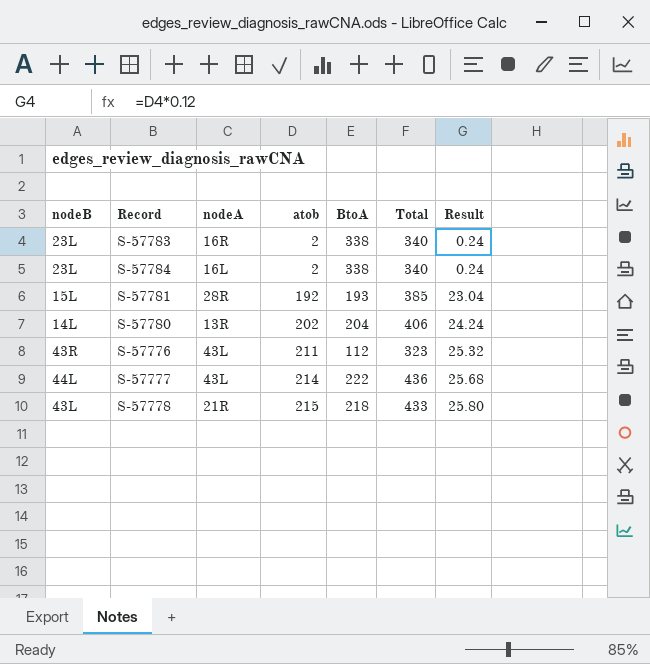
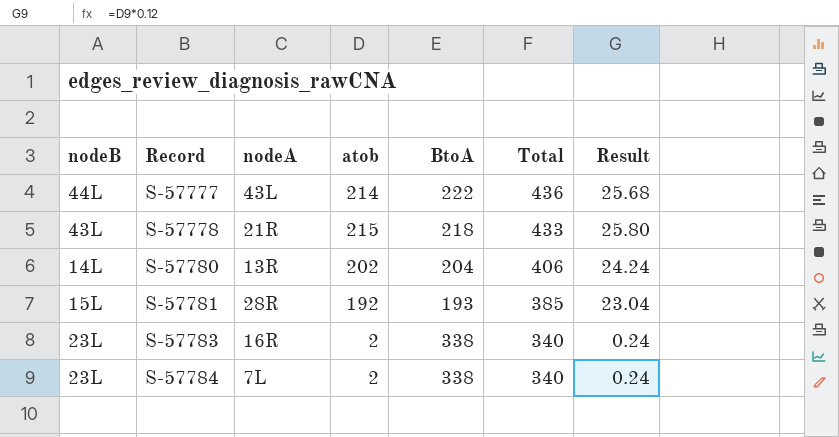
row order: atob ascending -> Record ascending
row S-57776: 43R | 43L | 211 | 112 | 323 | 25.32 -> none
S-57784 | nodeA: 16L -> 7L

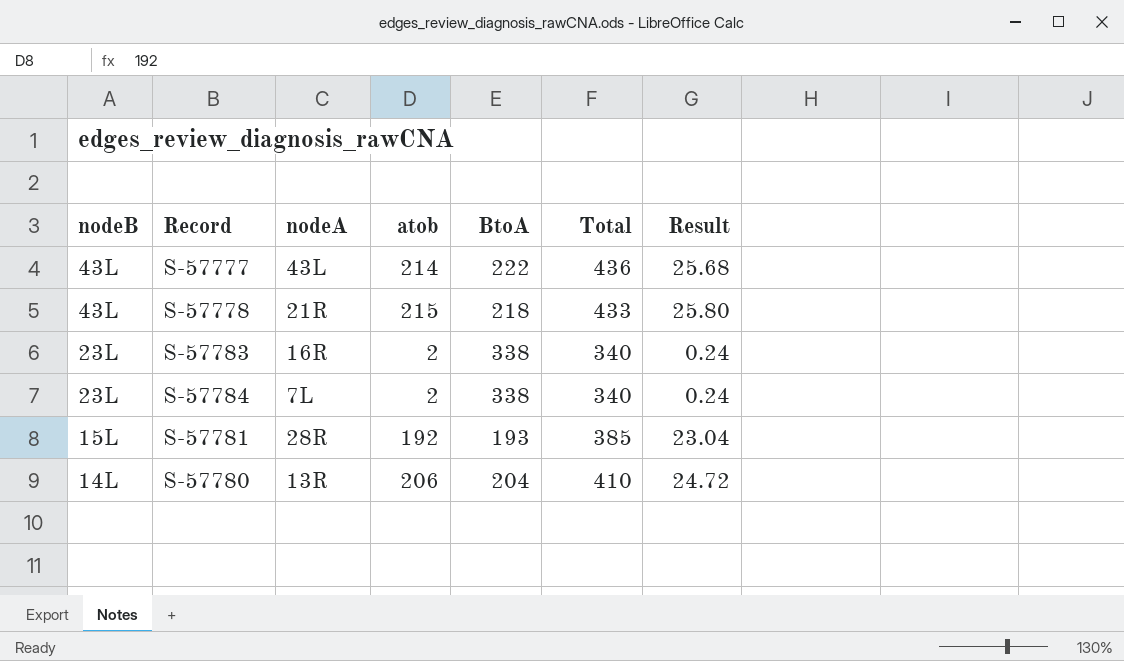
row order: Record ascending -> nodeB descending
S-57777 | nodeB: 44L -> 43L
S-57780 | atob: 202 -> 206
S-57780 | Total: 406 -> 410
S-57780 | Result: 24.24 -> 24.72

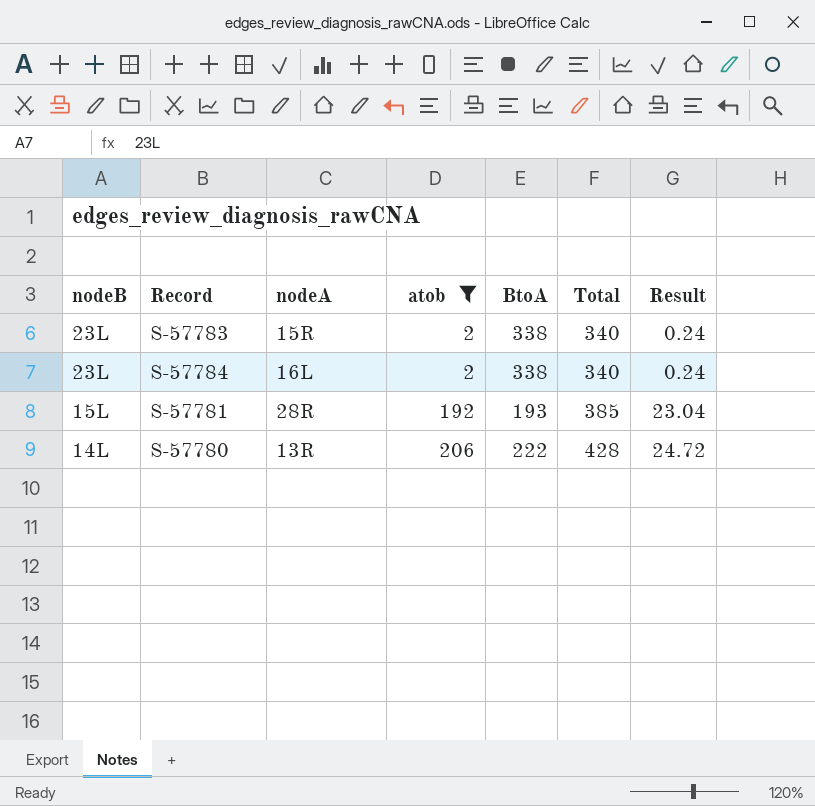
filter: none -> atob <= 206
S-57783 | nodeA: 16R -> 15R
S-57784 | nodeA: 7L -> 16L
S-57780 | BtoA: 204 -> 222
S-57780 | Total: 410 -> 428

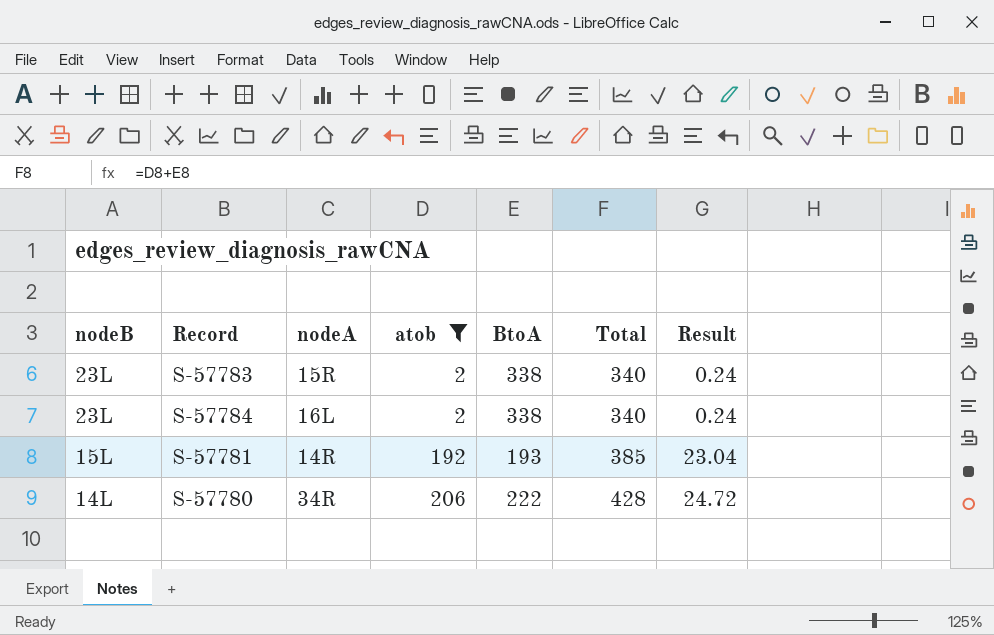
S-57781 | nodeA: 28R -> 14R
S-57780 | nodeA: 13R -> 34R

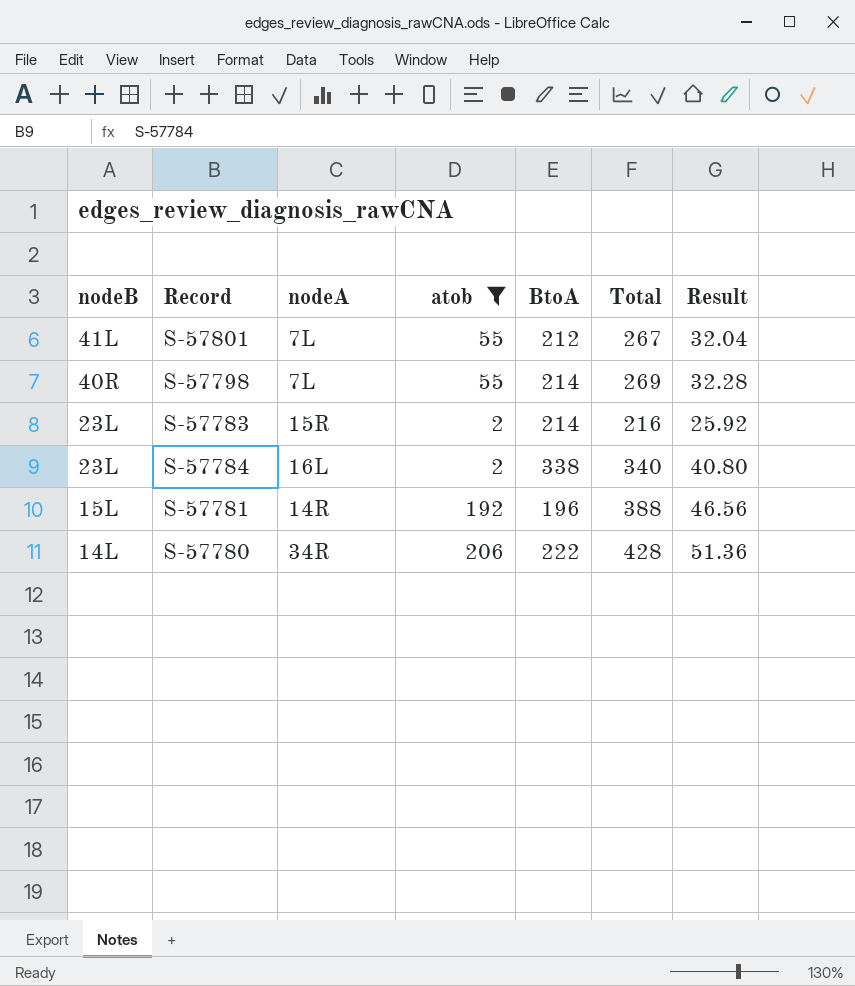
column Result | formula: [atob] * 0.12 -> [Total] * 0.12
row S-57801: none -> 41L | 7L | 55 | 212 | 267 | 32.04
row S-57798: none -> 40R | 7L | 55 | 214 | 269 | 32.28
S-57783 | BtoA: 338 -> 214
S-57783 | Total: 340 -> 216
S-57781 | BtoA: 193 -> 196
S-57781 | Total: 385 -> 388

